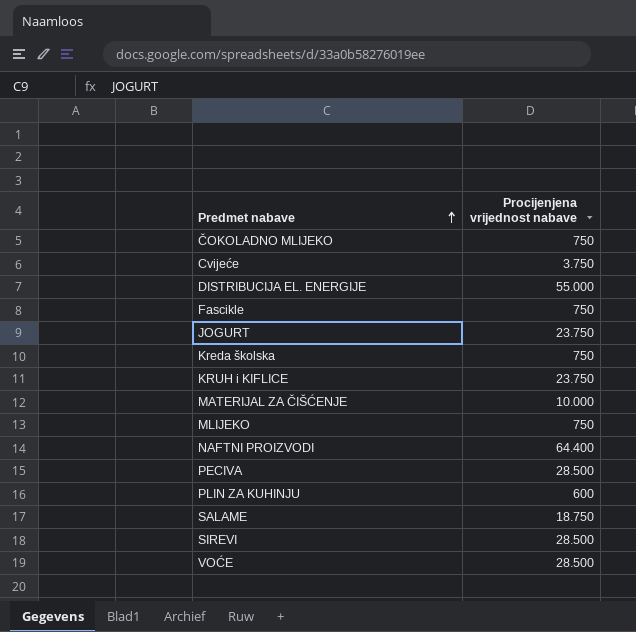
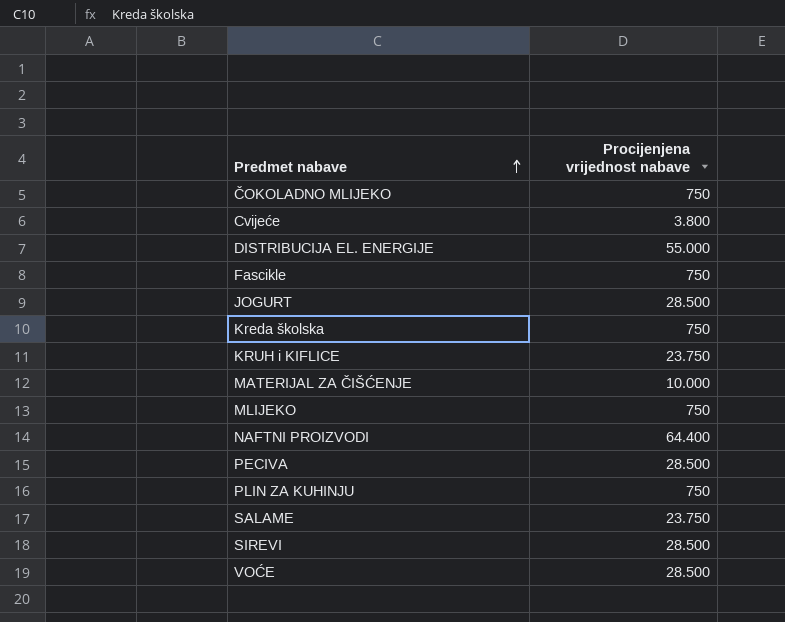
Cvijeće | Procijenjena vrijednost nabave: 3.750 -> 3.800
JOGURT | Procijenjena vrijednost nabave: 23.750 -> 28.500
PLIN ZA KUHINJU | Procijenjena vrijednost nabave: 600 -> 750
SALAME | Procijenjena vrijednost nabave: 18.750 -> 23.750

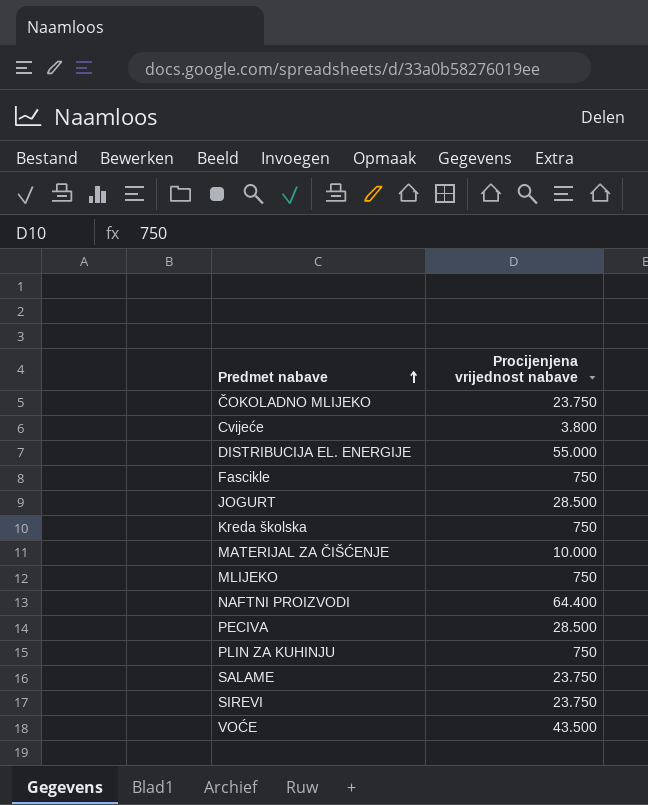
row KRUH i KIFLICE: 23.750 -> none
ČOKOLADNO MLIJEKO | Procijenjena vrijednost nabave: 750 -> 23.750
SIREVI | Procijenjena vrijednost nabave: 28.500 -> 23.750
VOĆE | Procijenjena vrijednost nabave: 28.500 -> 43.500

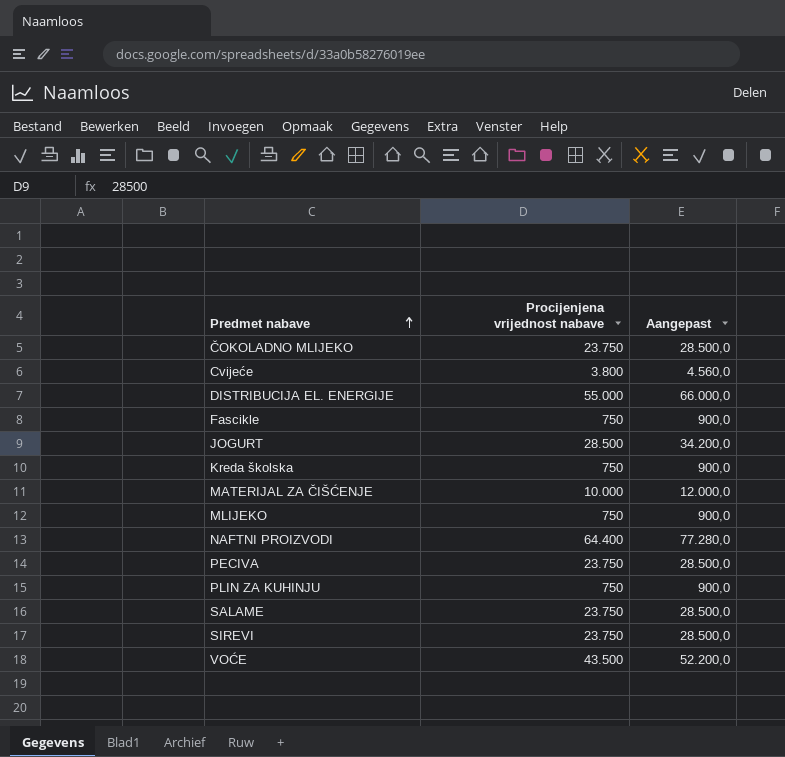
column Aangepast | formula: none -> [Procijenjena vrijednost nabave] * 1,2
PECIVA | Procijenjena vrijednost nabave: 28.500 -> 23.750

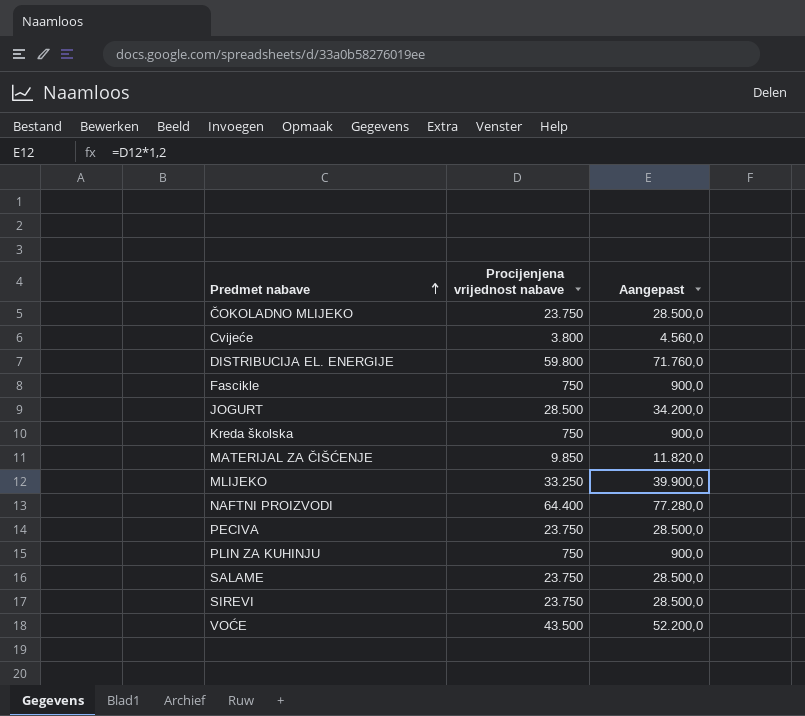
DISTRIBUCIJA EL. ENERGIJE | Procijenjena vrijednost nabave: 55.000 -> 59.800
DISTRIBUCIJA EL. ENERGIJE | Aangepast: 66.000,0 -> 71.760,0
MATERIJAL ZA ČIŠĆENJE | Procijenjena vrijednost nabave: 10.000 -> 9.850
MATERIJAL ZA ČIŠĆENJE | Aangepast: 12.000,0 -> 11.820,0
MLIJEKO | Procijenjena vrijednost nabave: 750 -> 33.250
MLIJEKO | Aangepast: 900,0 -> 39.900,0

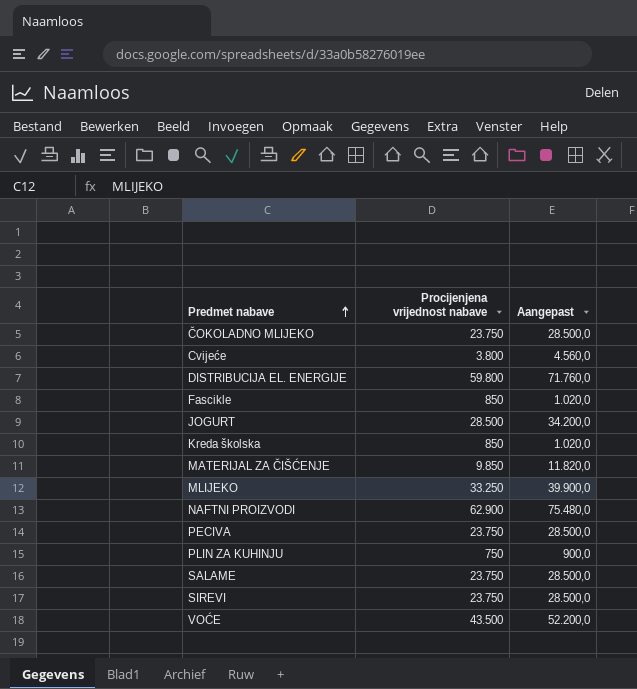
Fascikle | Procijenjena vrijednost nabave: 750 -> 850
Fascikle | Aangepast: 900,0 -> 1.020,0
Kreda školska | Procijenjena vrijednost nabave: 750 -> 850
Kreda školska | Aangepast: 900,0 -> 1.020,0
NAFTNI PROIZVODI | Procijenjena vrijednost nabave: 64.400 -> 62.900
NAFTNI PROIZVODI | Aangepast: 77.280,0 -> 75.480,0

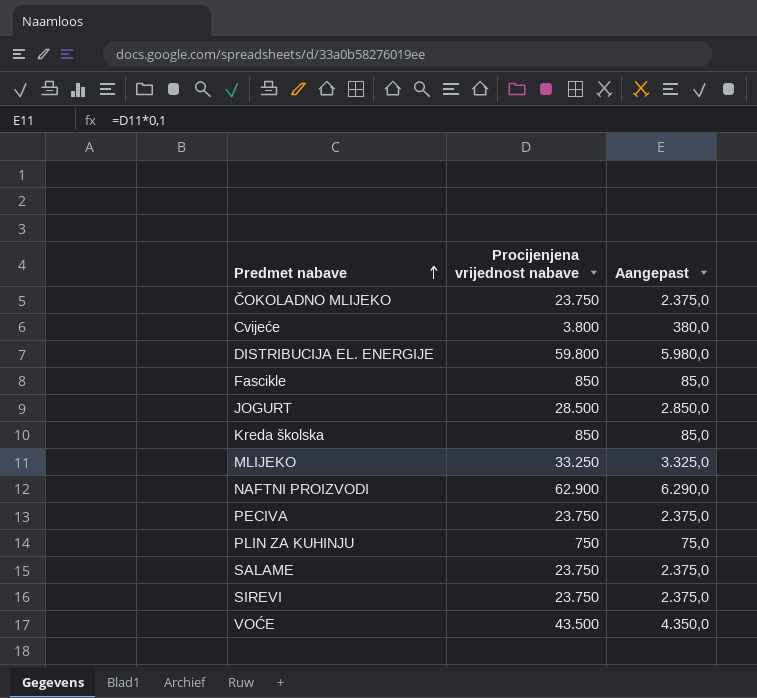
column Aangepast | formula: [Procijenjena vrijednost nabave] * 1,2 -> [Procijenjena vrijednost nabave] * 0,1
row MATERIJAL ZA ČIŠĆENJE: 9.850 | 11.820,0 -> none

